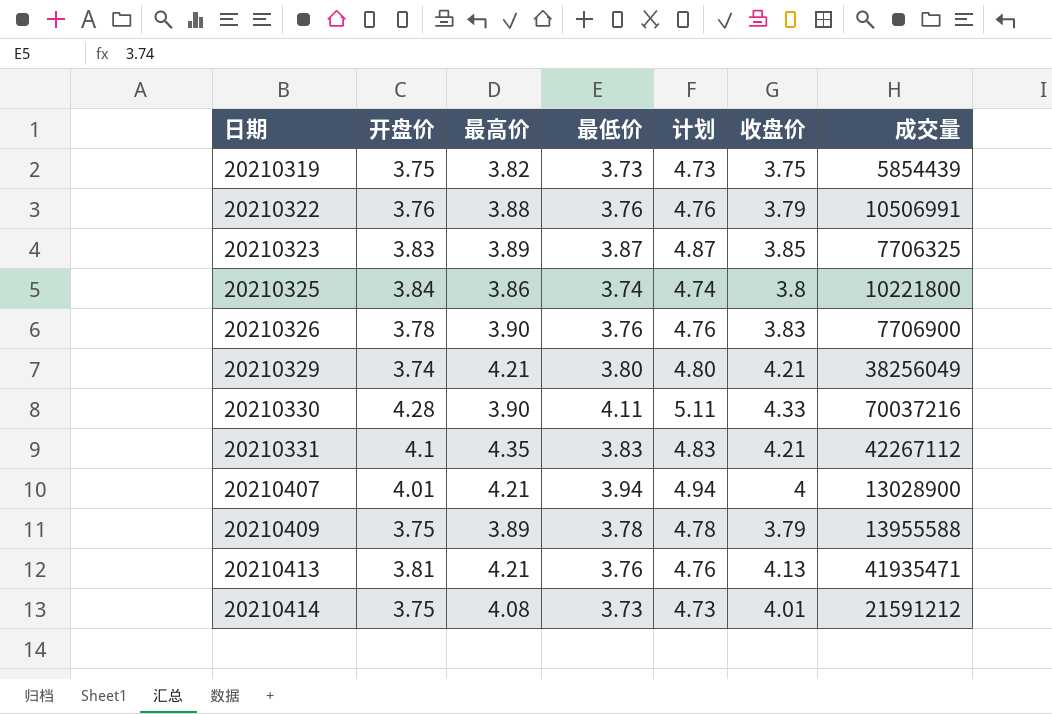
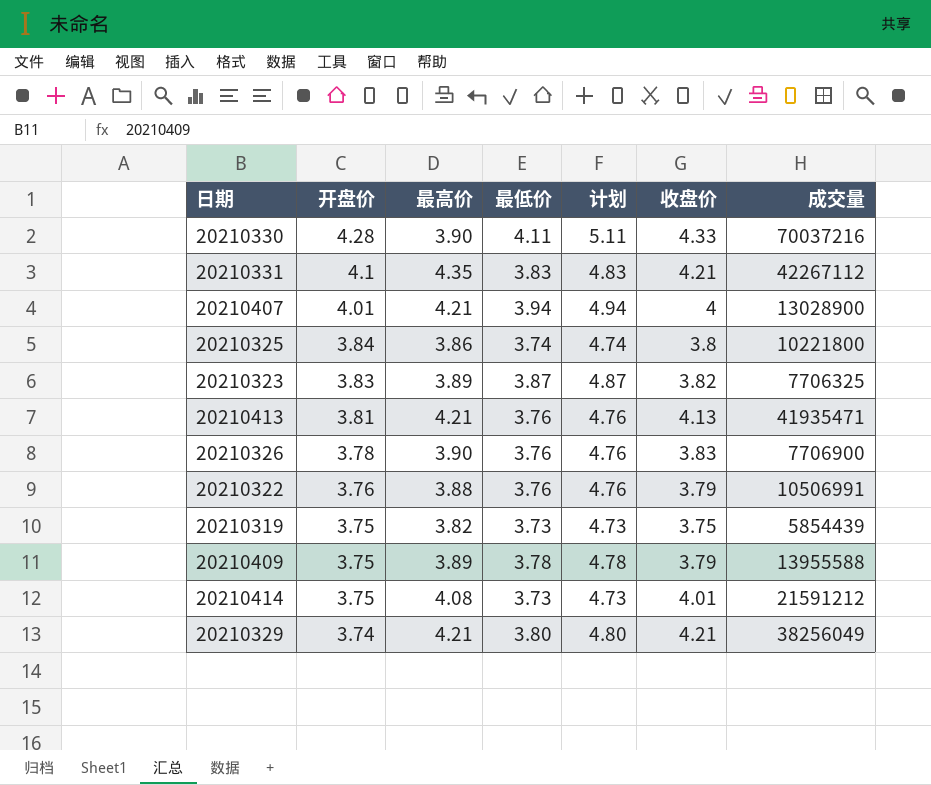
row order: 日期 ascending -> 开盘价 descending
20210323 | 收盘价: 3.85 -> 3.82

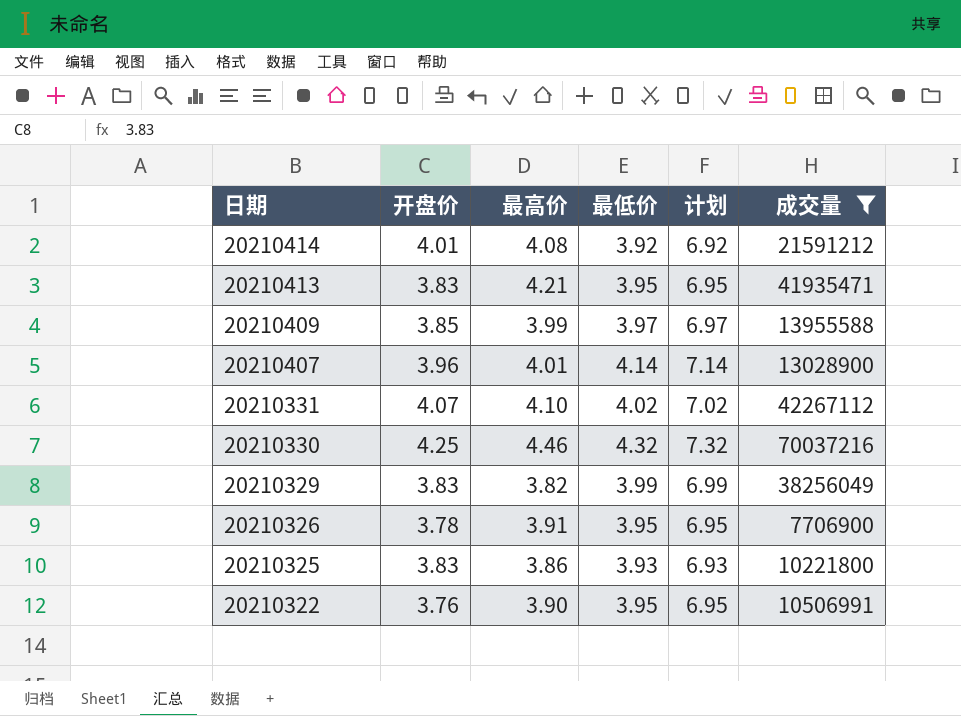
filter: none -> 成交量 >= 7706900
row order: 开盘价 descending -> 日期 descending
column 收盘价 | position: 6 -> none
column 计划 | formula: [最低价] + 1 -> [最低价] + 3
20210414 | 开盘价: 3.75 -> 4.01
20210414 | 最低价: 3.73 -> 3.92
20210413 | 开盘价: 3.81 -> 3.83
20210413 | 最低价: 3.76 -> 3.95
20210409 | 开盘价: 3.75 -> 3.85
20210409 | 最高价: 3.89 -> 3.99
20210409 | 最低价: 3.78 -> 3.97
20210407 | 开盘价: 4.01 -> 3.96
20210407 | 最高价: 4.21 -> 4.01
20210407 | 最低价: 3.94 -> 4.14
20210331 | 开盘价: 4.1 -> 4.07
20210331 | 最高价: 4.35 -> 4.10
20210331 | 最低价: 3.83 -> 4.02
20210330 | 开盘价: 4.28 -> 4.25
20210330 | 最高价: 3.90 -> 4.46
20210330 | 最低价: 4.11 -> 4.32
20210329 | 开盘价: 3.74 -> 3.83
20210329 | 最高价: 4.21 -> 3.82
20210329 | 最低价: 3.80 -> 3.99
20210326 | 最高价: 3.90 -> 3.91
20210326 | 最低价: 3.76 -> 3.95
20210325 | 开盘价: 3.84 -> 3.83
20210325 | 最低价: 3.74 -> 3.93
20210322 | 最高价: 3.88 -> 3.90
20210322 | 最低价: 3.76 -> 3.95

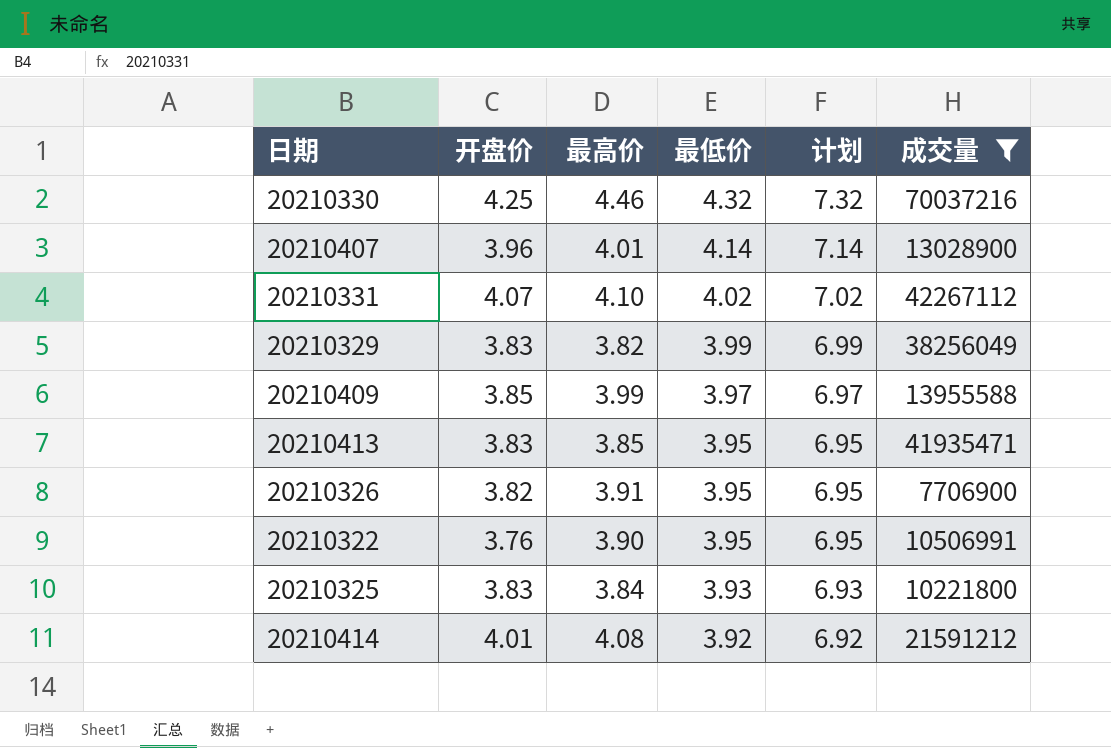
row order: 日期 descending -> 最低价 descending
20210413 | 最高价: 4.21 -> 3.85
20210326 | 开盘价: 3.78 -> 3.82
20210325 | 最高价: 3.86 -> 3.84

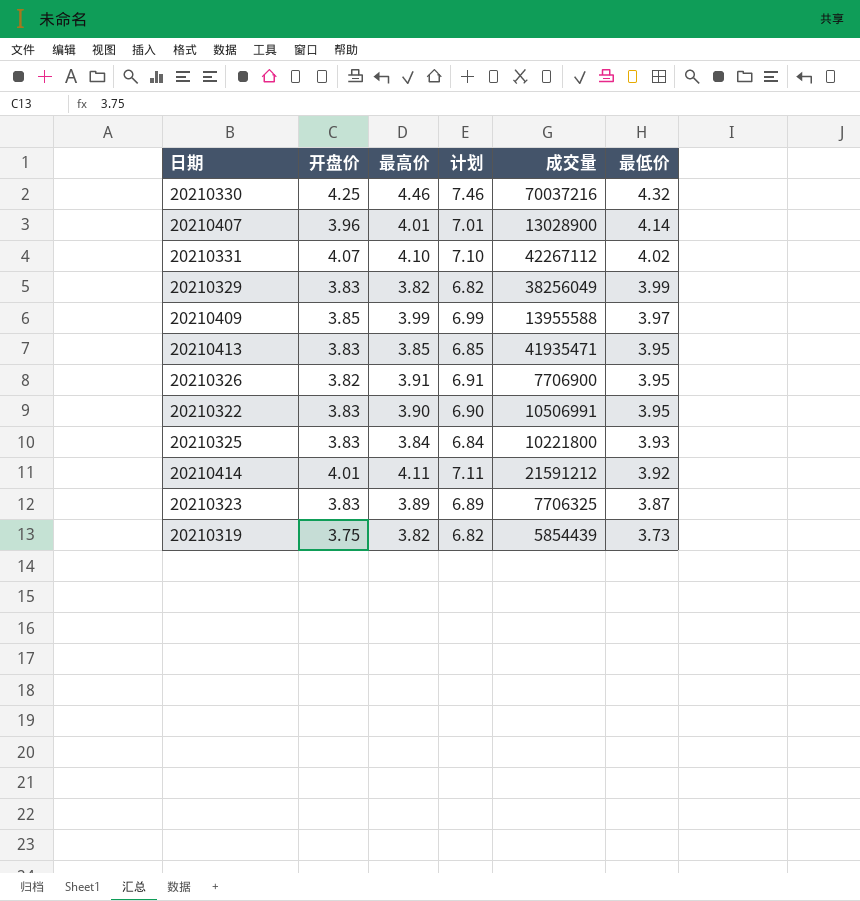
filter: 成交量 >= 7706900 -> none
column 计划 | formula: [最低价] + 3 -> [最高价] + 3
column 最低价 | position: 4 -> 6
20210322 | 开盘价: 3.76 -> 3.83
20210414 | 最高价: 4.08 -> 4.11

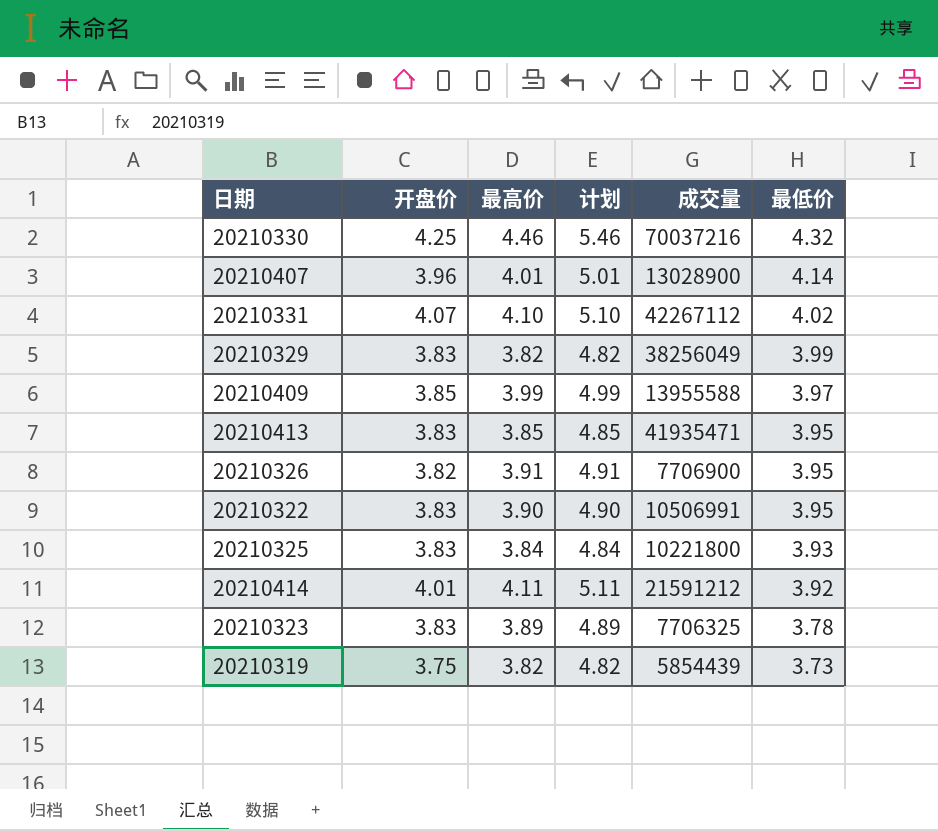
column 计划 | formula: [最高价] + 3 -> [最高价] + 1
20210323 | 最低价: 3.87 -> 3.78

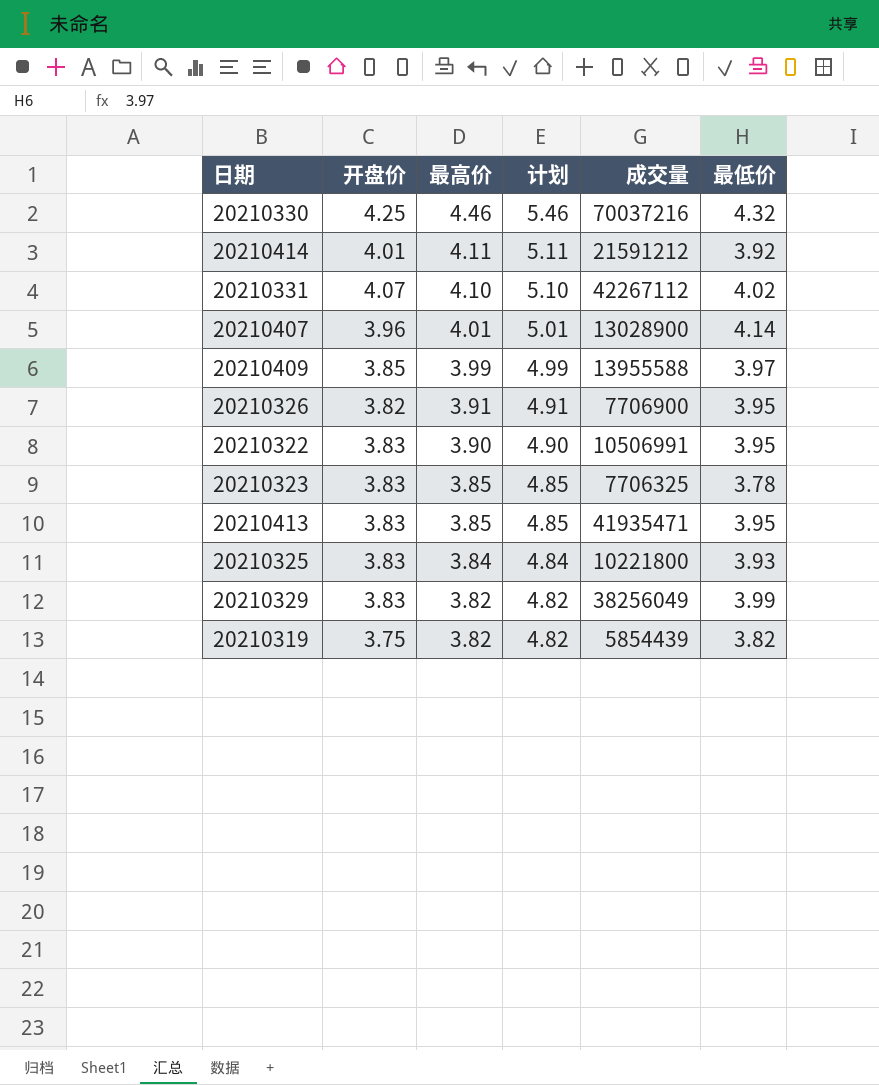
row order: 最低价 descending -> 最高价 descending
20210323 | 最高价: 3.89 -> 3.85
20210323 | 计划: 4.89 -> 4.85
20210319 | 最低价: 3.73 -> 3.82

